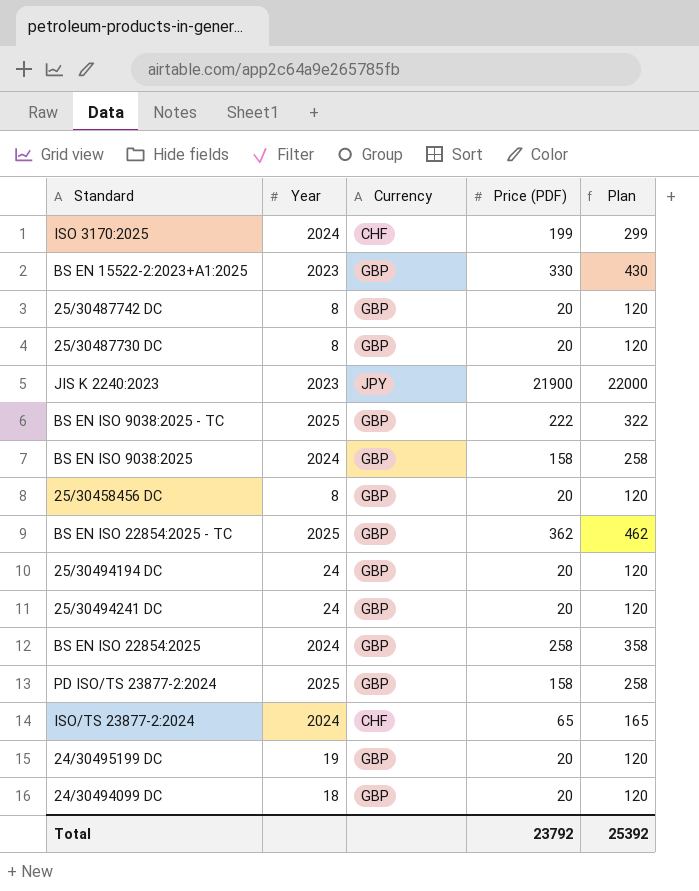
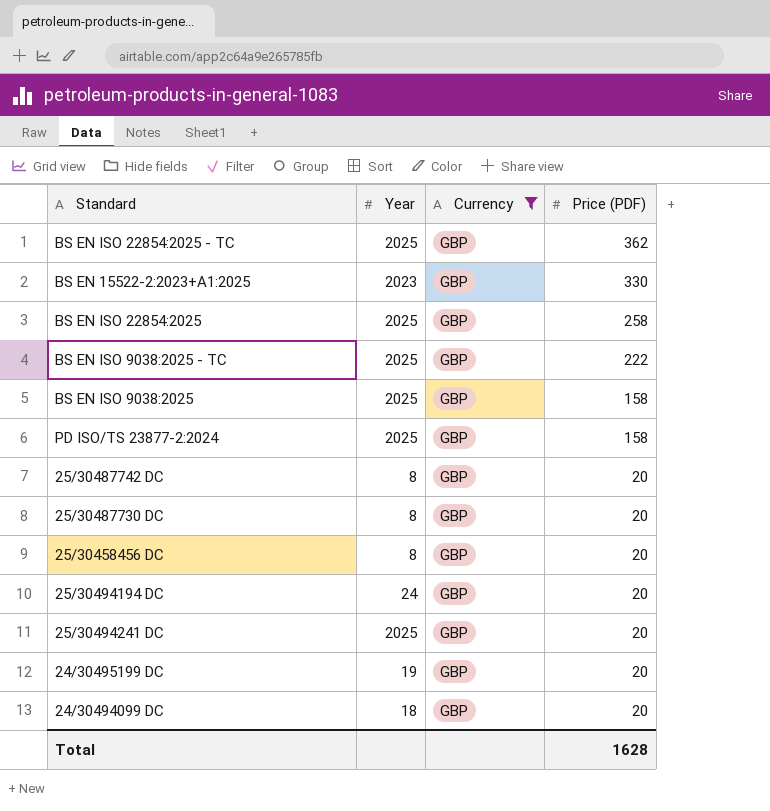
filter: none -> Currency = GBP
row order: none -> Price (PDF) descending
column Plan | formula: [Price (PDF)] + 100 -> none
BS EN ISO 22854:2025 | Year: 2024 -> 2025
BS EN ISO 9038:2025 | Year: 2024 -> 2025
25/30494241 DC | Year: 24 -> 2025
Total | Price (PDF): 23792 -> 1628

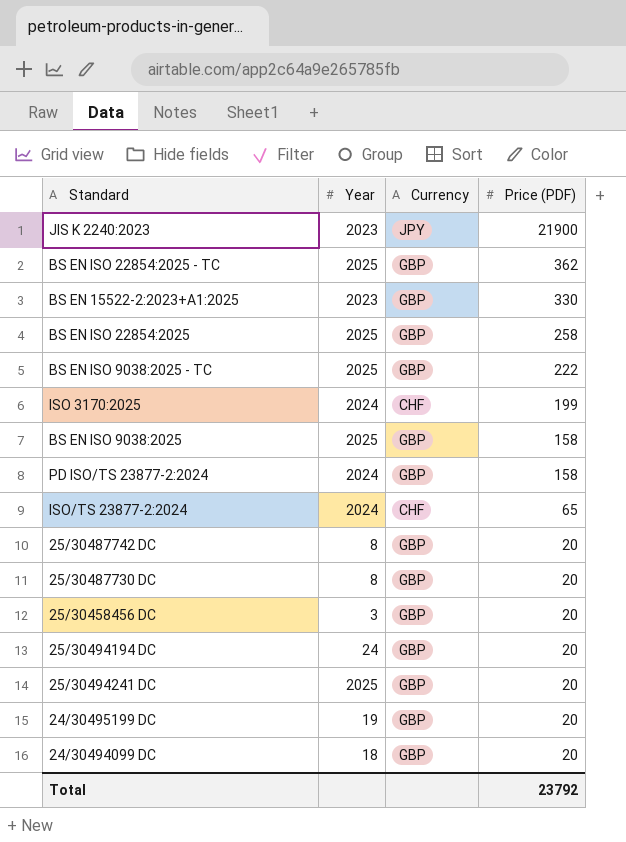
filter: Currency = GBP -> none
PD ISO/TS 23877-2:2024 | Year: 2025 -> 2024
25/30458456 DC | Year: 8 -> 3
Total | Price (PDF): 1628 -> 23792

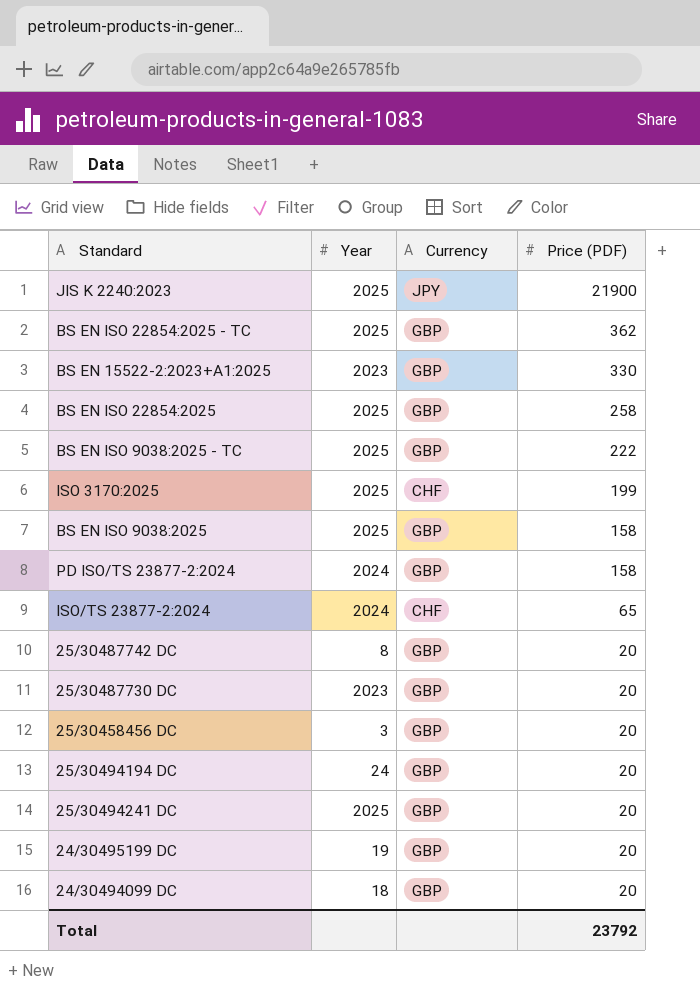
JIS K 2240:2023 | Year: 2023 -> 2025
ISO 3170:2025 | Year: 2024 -> 2025
25/30487730 DC | Year: 8 -> 2023

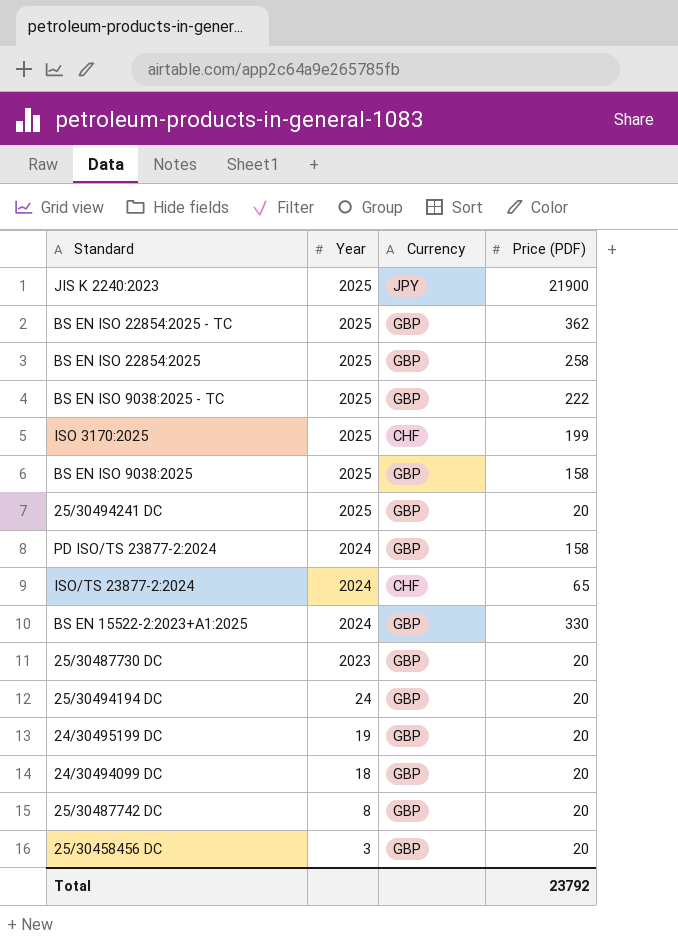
row order: Price (PDF) descending -> Year descending
BS EN 15522-2:2023+A1:2025 | Year: 2023 -> 2024

